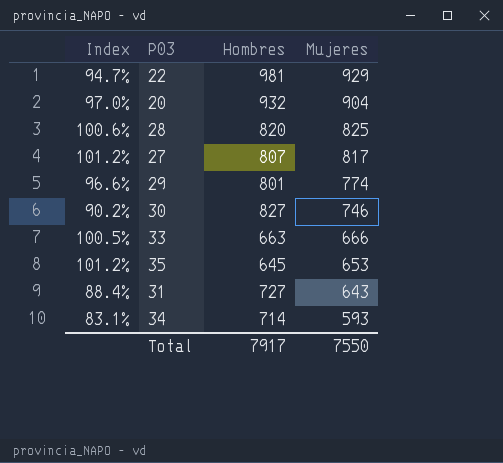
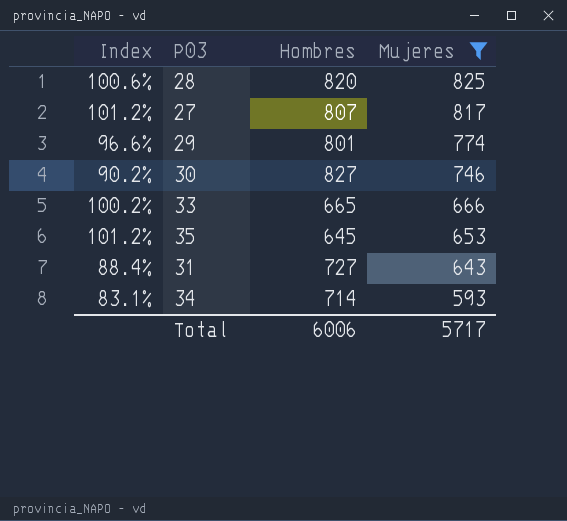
filter: none -> Mujeres <= 825
33 | Index: 100.5% -> 100.2%
33 | Hombres: 663 -> 665
Total | Hombres: 7917 -> 6006
Total | Mujeres: 7550 -> 5717

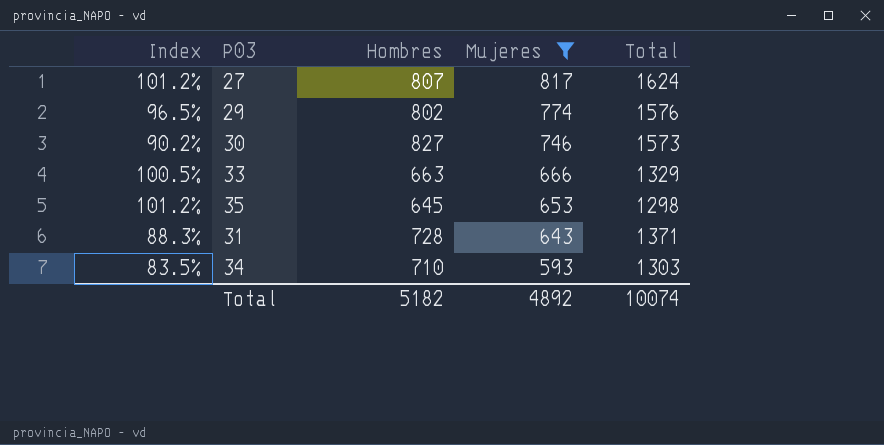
column Total | formula: none -> [Hombres] + [Mujeres]
row 28: 100.6% | 820 | 825 -> none
29 | Index: 96.6% -> 96.5%
29 | Hombres: 801 -> 802
33 | Index: 100.2% -> 100.5%
33 | Hombres: 665 -> 663
31 | Index: 88.4% -> 88.3%
31 | Hombres: 727 -> 728
34 | Index: 83.1% -> 83.5%
34 | Hombres: 714 -> 710
Total | Hombres: 6006 -> 5182
Total | Mujeres: 5717 -> 4892

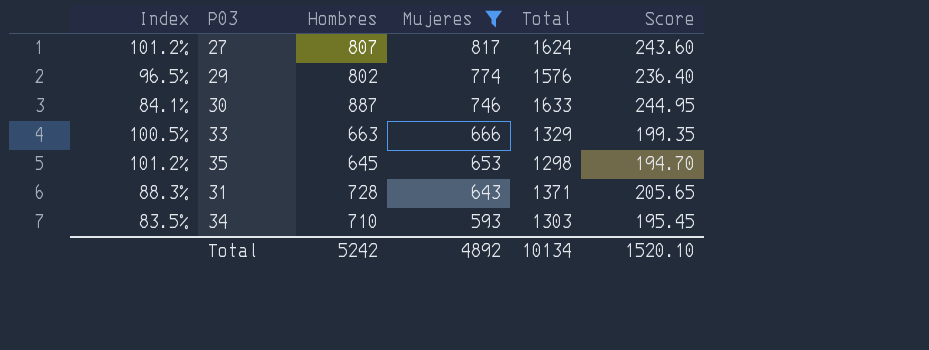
column Score | formula: none -> [Total] * 0.15
30 | Index: 90.2% -> 84.1%
30 | Hombres: 827 -> 887
30 | Total: 1573 -> 1633
Total | Hombres: 5182 -> 5242
Total | Total: 10074 -> 10134

